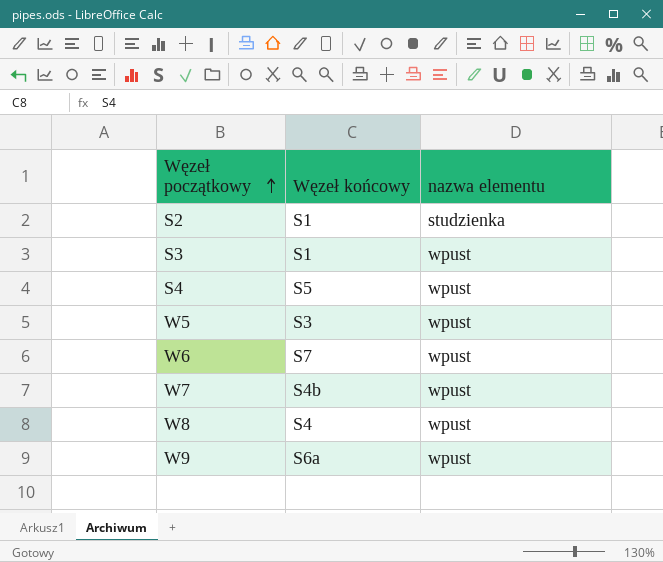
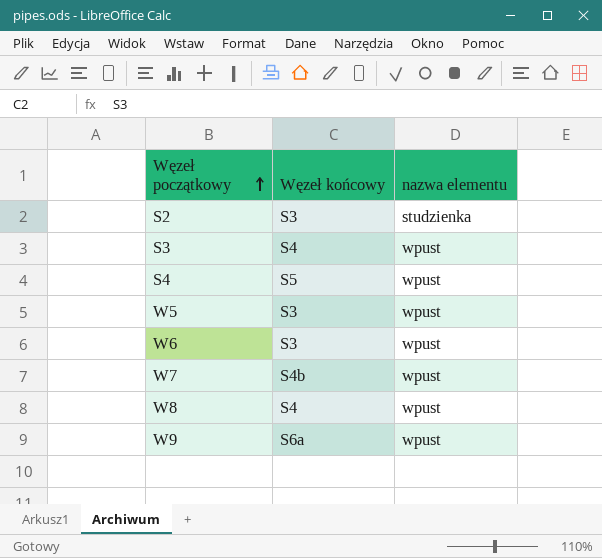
S2 | Węzeł końcowy: S1 -> S3
S3 | Węzeł końcowy: S1 -> S4
W6 | Węzeł końcowy: S7 -> S3

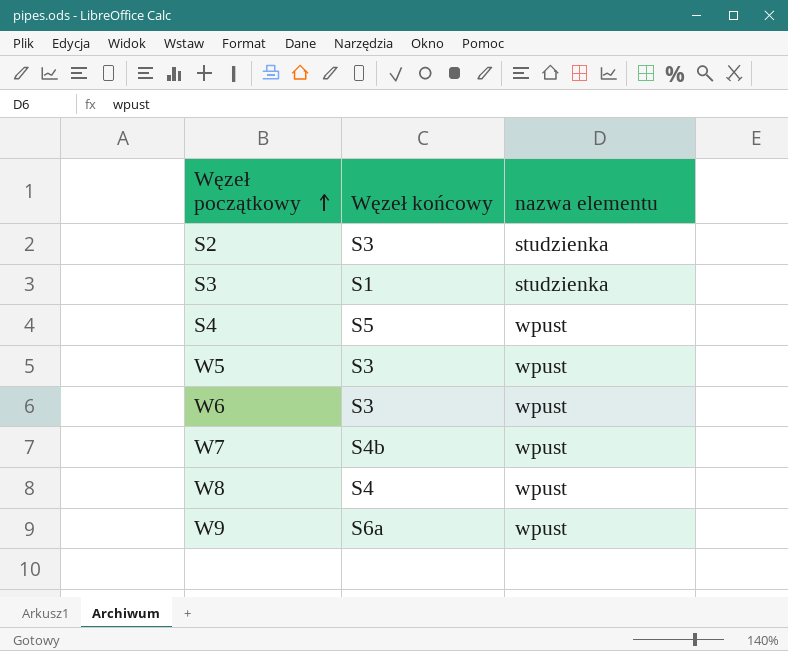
S3 | Węzeł końcowy: S4 -> S1
S3 | nazwa elementu: wpust -> studzienka

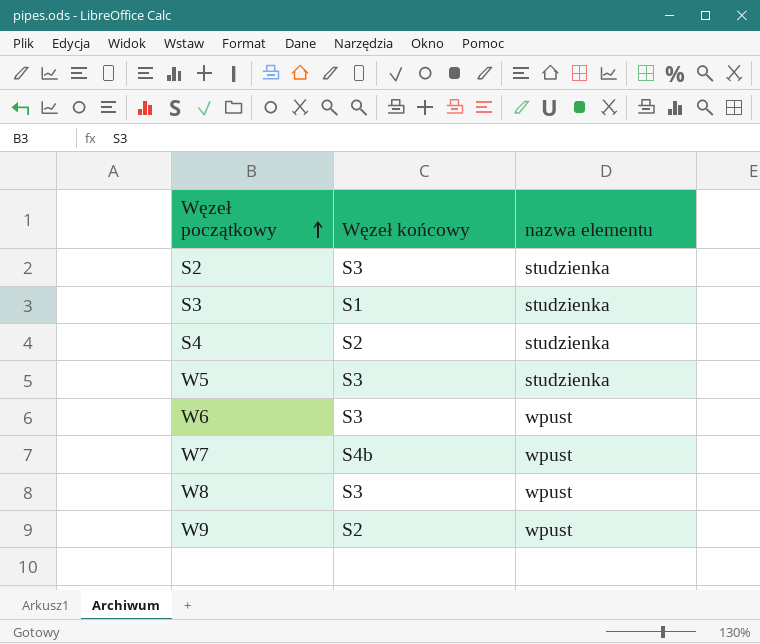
S4 | Węzeł końcowy: S5 -> S2
S4 | nazwa elementu: wpust -> studzienka
W5 | nazwa elementu: wpust -> studzienka
W8 | Węzeł końcowy: S4 -> S3
W9 | Węzeł końcowy: S6a -> S2

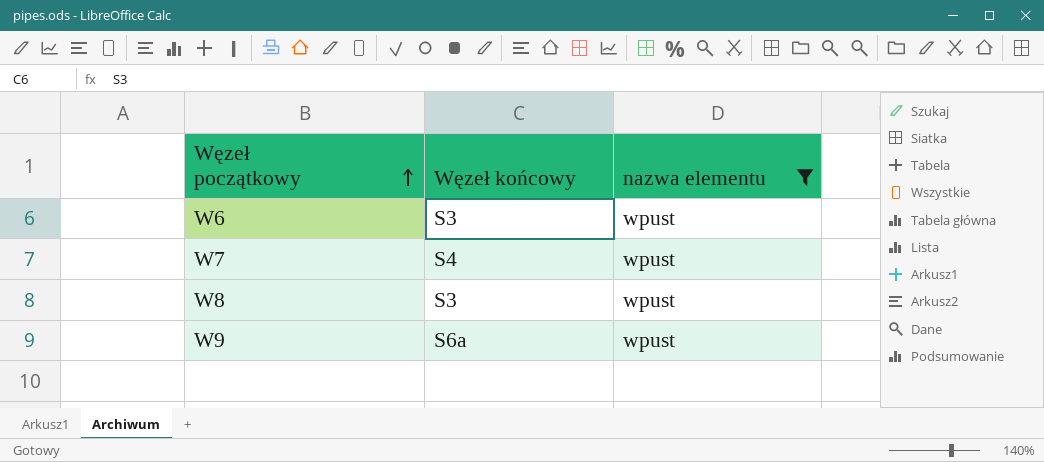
filter: none -> nazwa elementu = wpust
W7 | Węzeł końcowy: S4b -> S4
W9 | Węzeł końcowy: S2 -> S6a

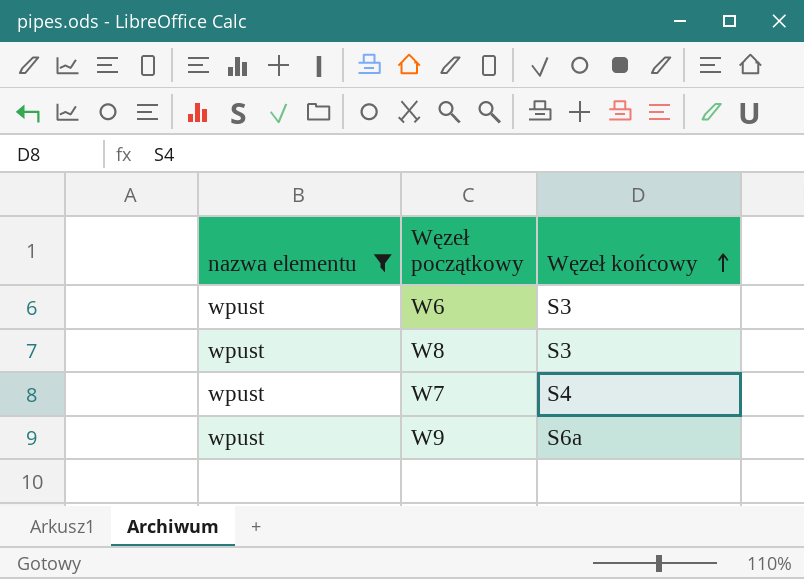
row order: Węzeł początkowy ascending -> Węzeł końcowy ascending
column nazwa elementu | position: 3 -> 1

